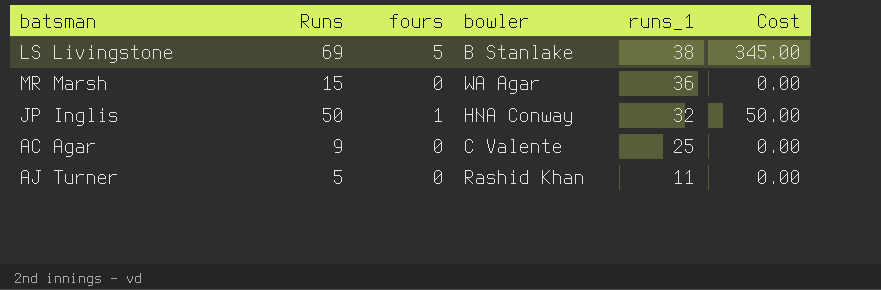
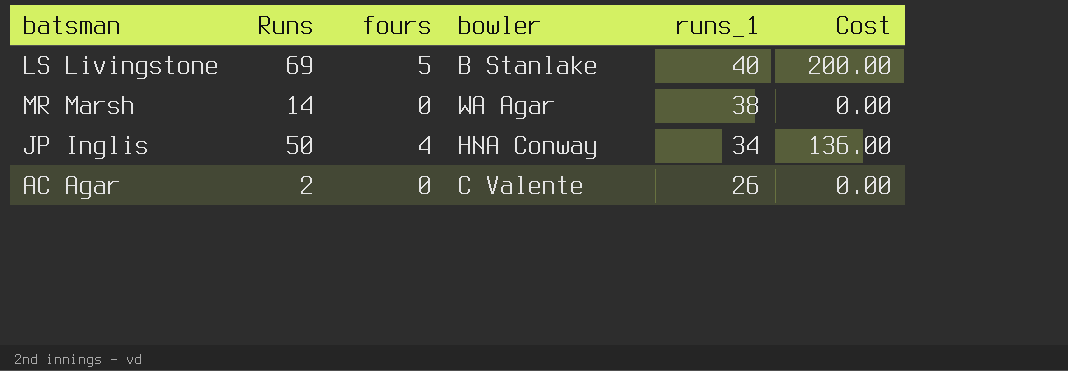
column Cost | formula: [Runs] * [fours] -> [fours] * [runs_1]
row AJ Turner: 5 | 0 | Rashid Khan | 11 | 0.00 -> none
LS Livingstone | runs_1: 38 -> 40
MR Marsh | Runs: 15 -> 14
MR Marsh | runs_1: 36 -> 38
JP Inglis | fours: 1 -> 4
JP Inglis | runs_1: 32 -> 34
AC Agar | Runs: 9 -> 2
AC Agar | runs_1: 25 -> 26

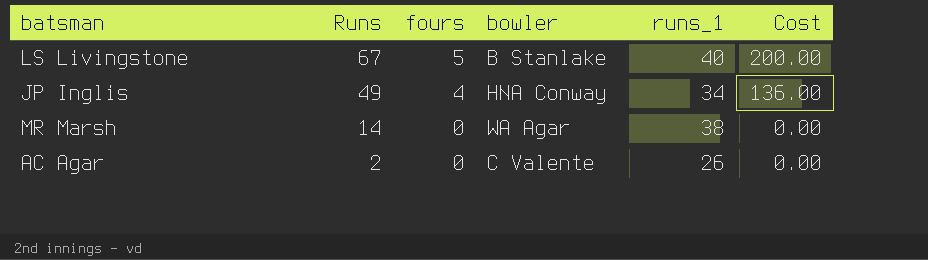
row order: runs_1 descending -> Runs descending
LS Livingstone | Runs: 69 -> 67
JP Inglis | Runs: 50 -> 49

